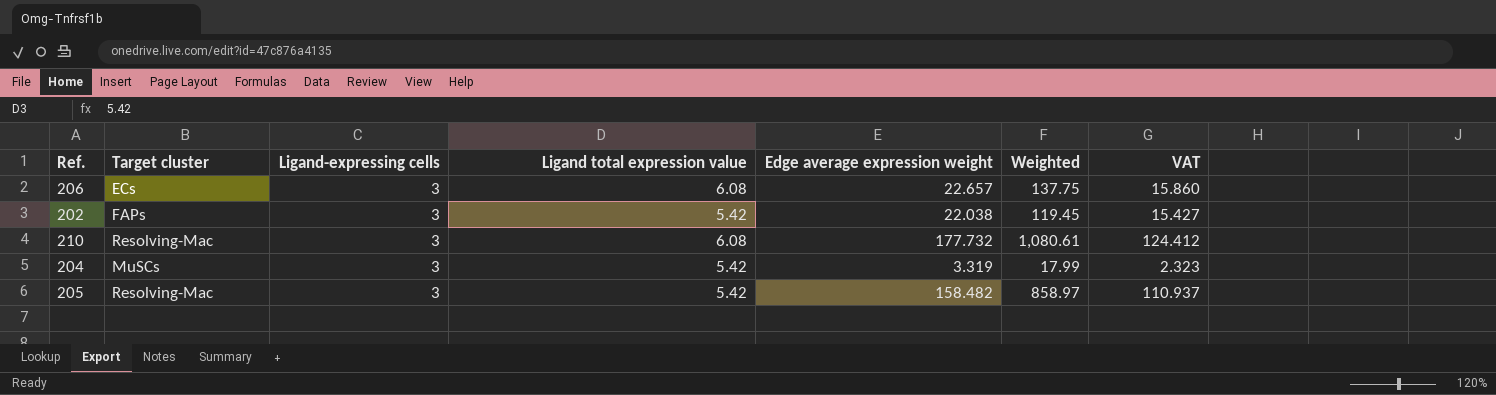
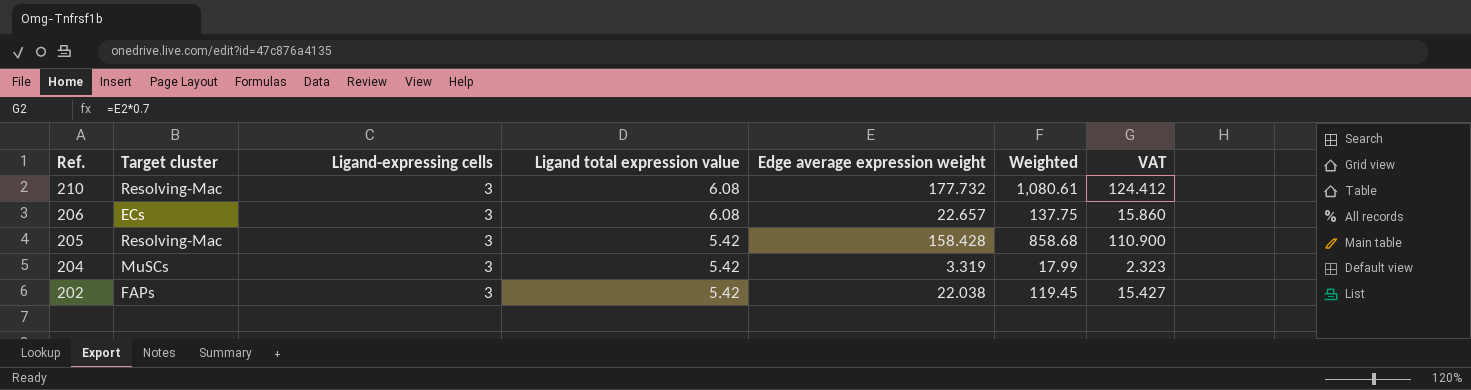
row order: none -> Ref. descending
205 | Edge average expression weight: 158.482 -> 158.428
205 | Weighted: 858.97 -> 858.68
205 | VAT: 110.937 -> 110.900

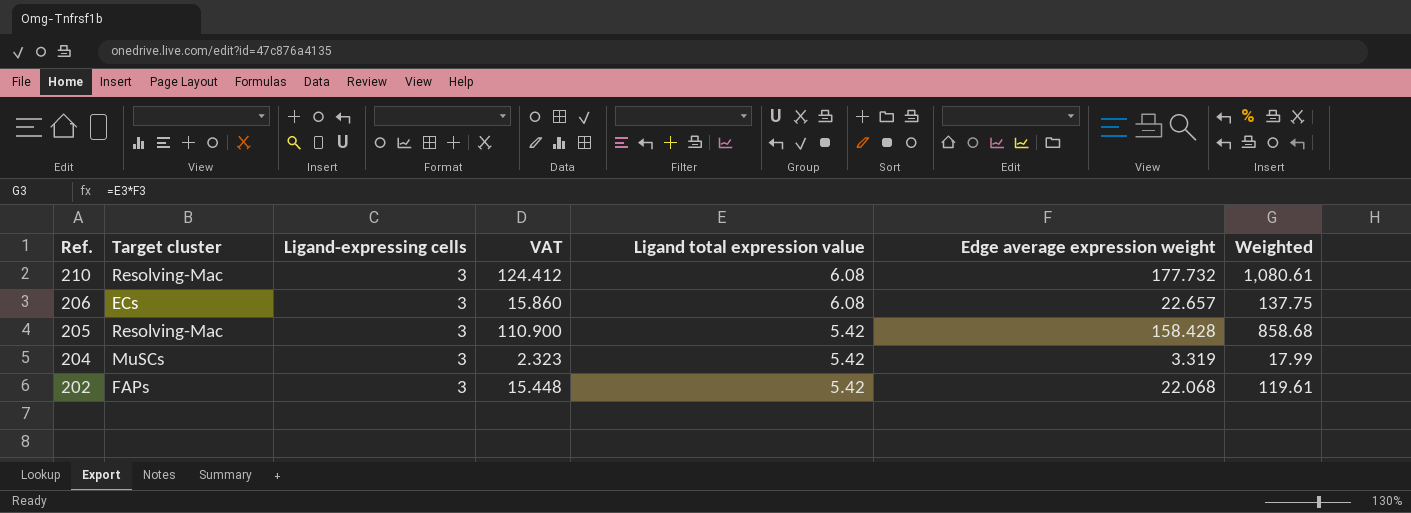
column VAT | position: 7 -> 4
202 | VAT: 15.427 -> 15.448
202 | Edge average expression weight: 22.038 -> 22.068
202 | Weighted: 119.45 -> 119.61

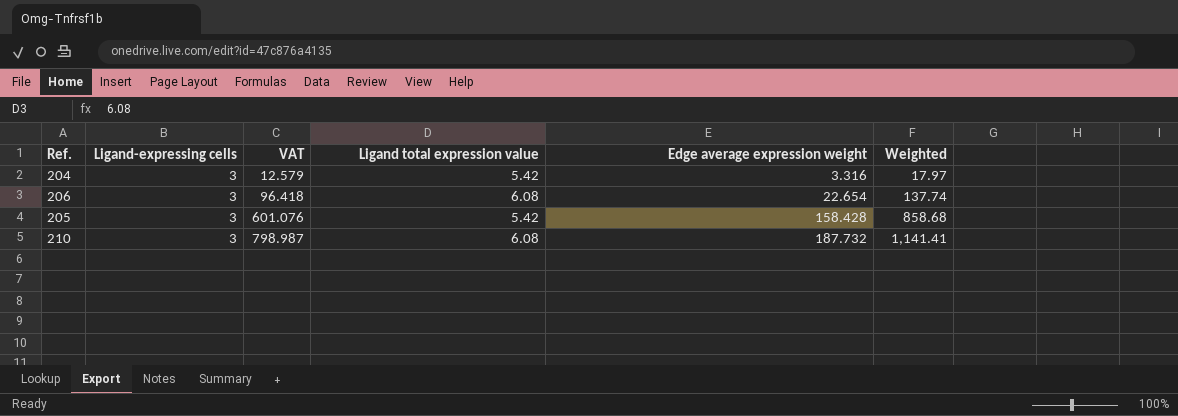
row order: Ref. descending -> VAT ascending
column Target cluster | position: 2 -> none
column VAT | formula: [Edge average expression weight] * 0.7 -> [Weighted] * 0.7
row 202: FAPs | 3 | 15.448 | 5.42 | 22.068 | 119.61 -> none
204 | Edge average expression weight: 3.319 -> 3.316
204 | Weighted: 17.99 -> 17.97
206 | Edge average expression weight: 22.657 -> 22.654
206 | Weighted: 137.75 -> 137.74
210 | Edge average expression weight: 177.732 -> 187.732
210 | Weighted: 1,080.61 -> 1,141.41

